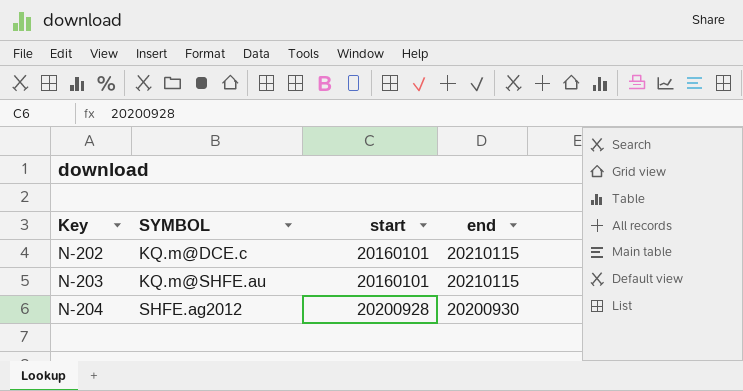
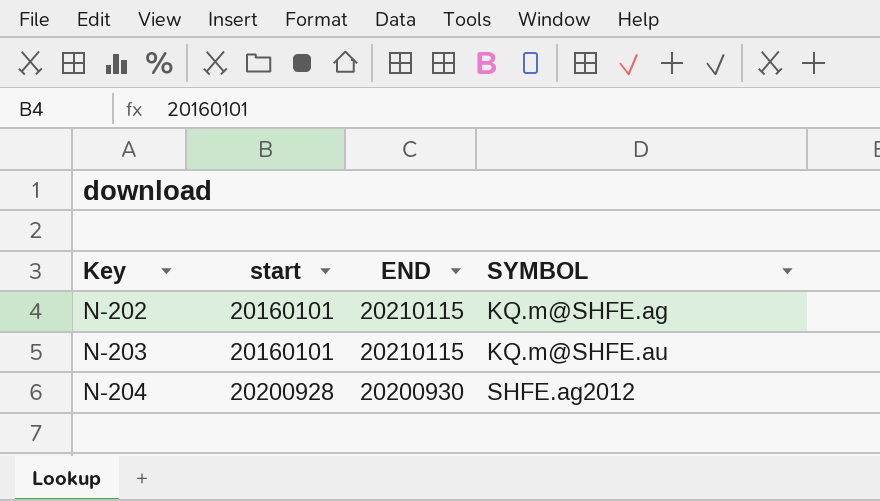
column name: end -> END
column SYMBOL | position: 2 -> 4
N-202 | SYMBOL: KQ.m@DCE.c -> KQ.m@SHFE.ag

